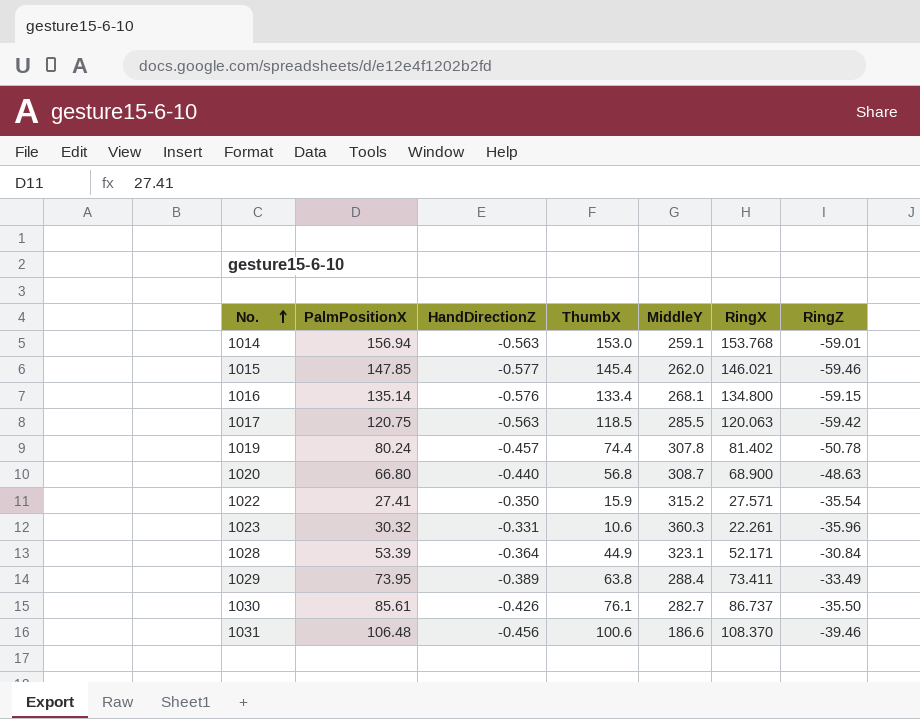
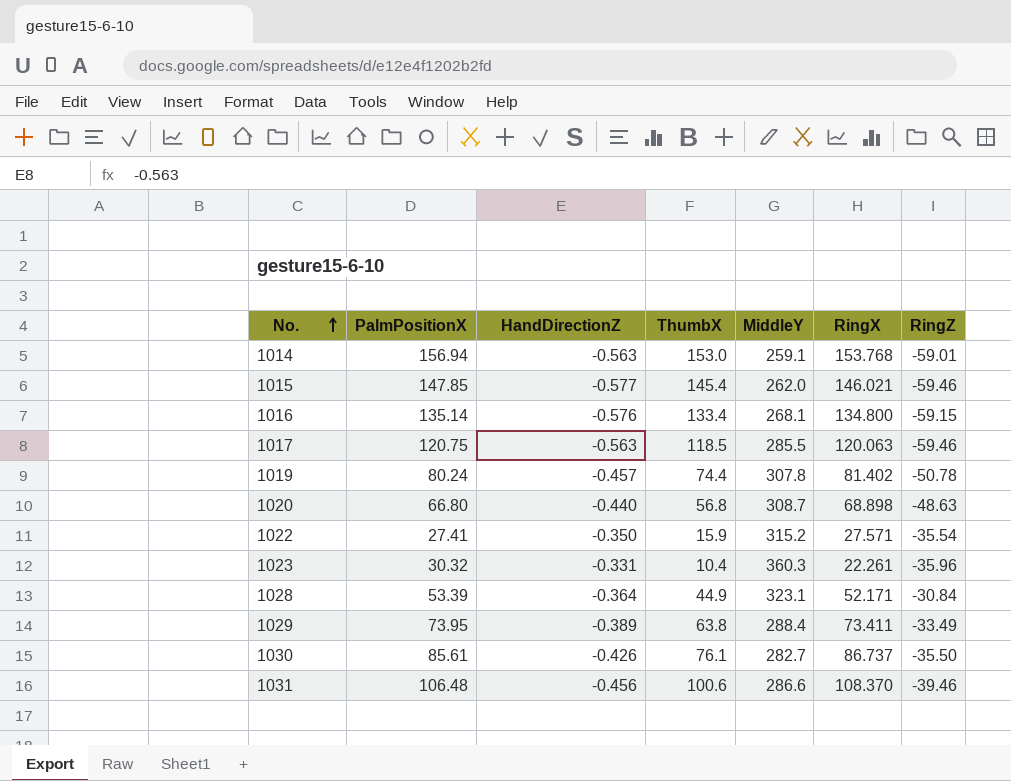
1017 | RingZ: -59.42 -> -59.46
1020 | RingX: 68.900 -> 68.898
1023 | ThumbX: 10.6 -> 10.4
1031 | MiddleY: 186.6 -> 286.6

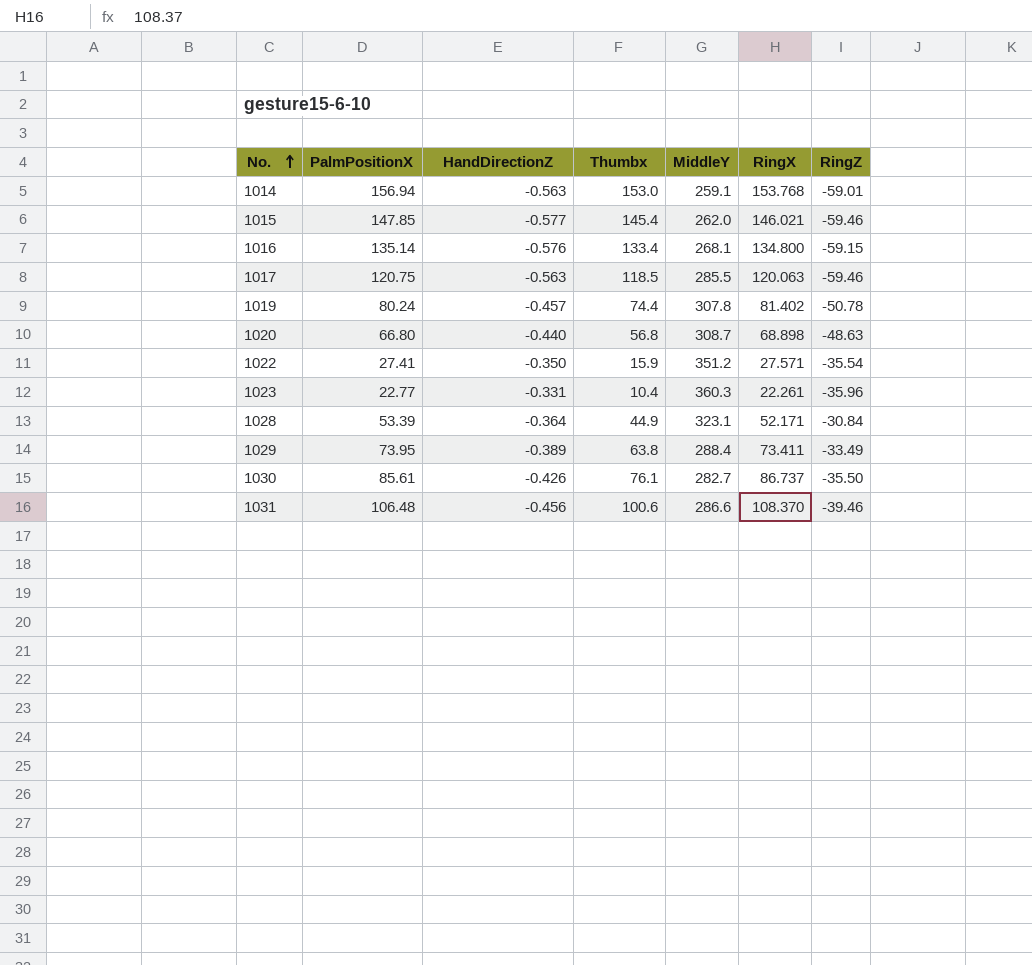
column name: ThumbX -> Thumbx
1022 | MiddleY: 315.2 -> 351.2
1023 | PalmPositionX: 30.32 -> 22.77

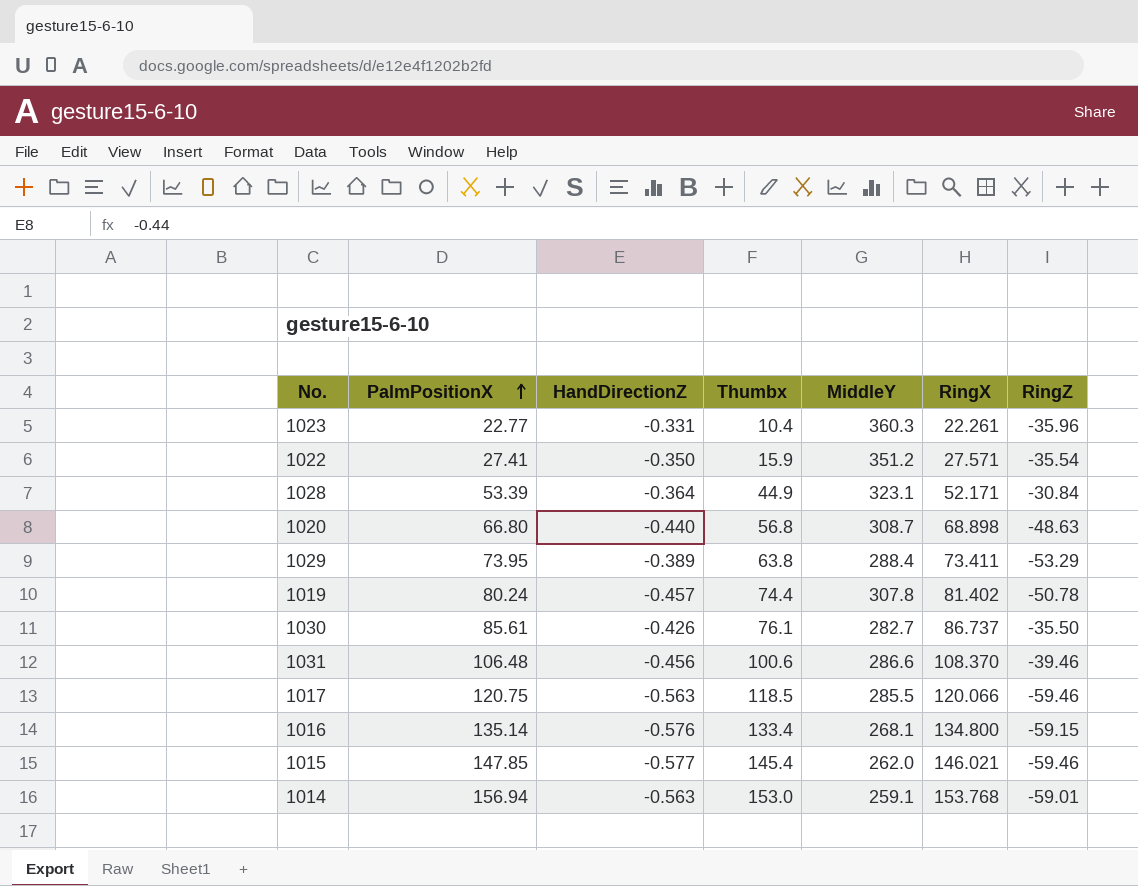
row order: No. ascending -> PalmPositionX ascending
1029 | RingZ: -33.49 -> -53.29
1017 | RingX: 120.063 -> 120.066

